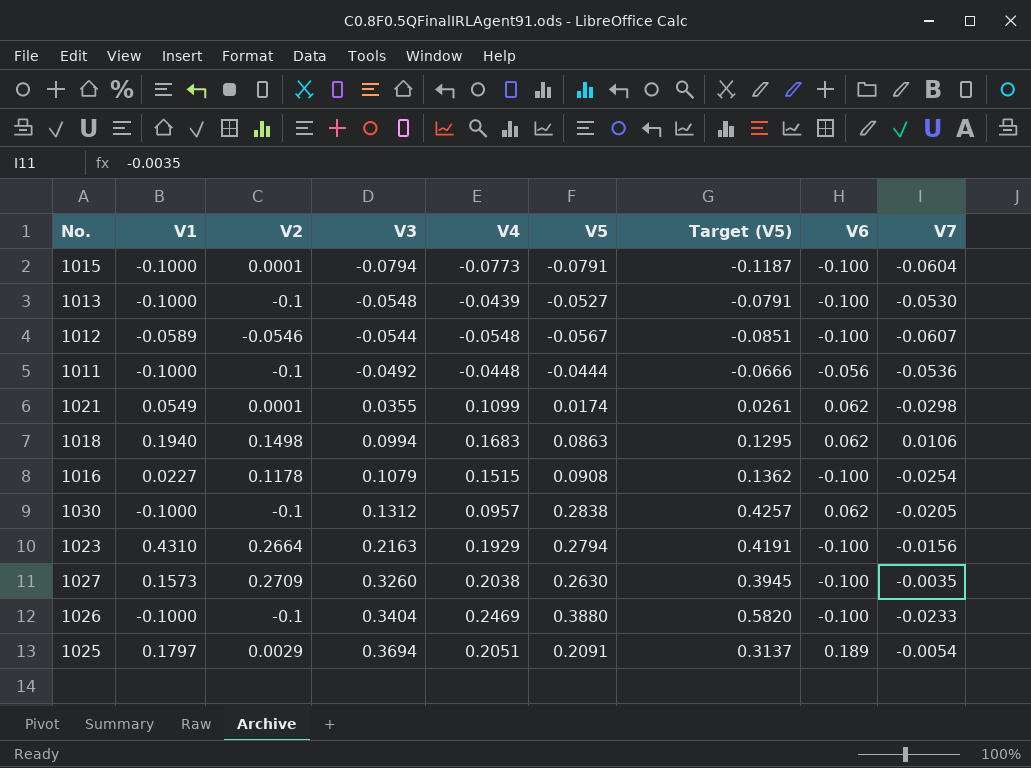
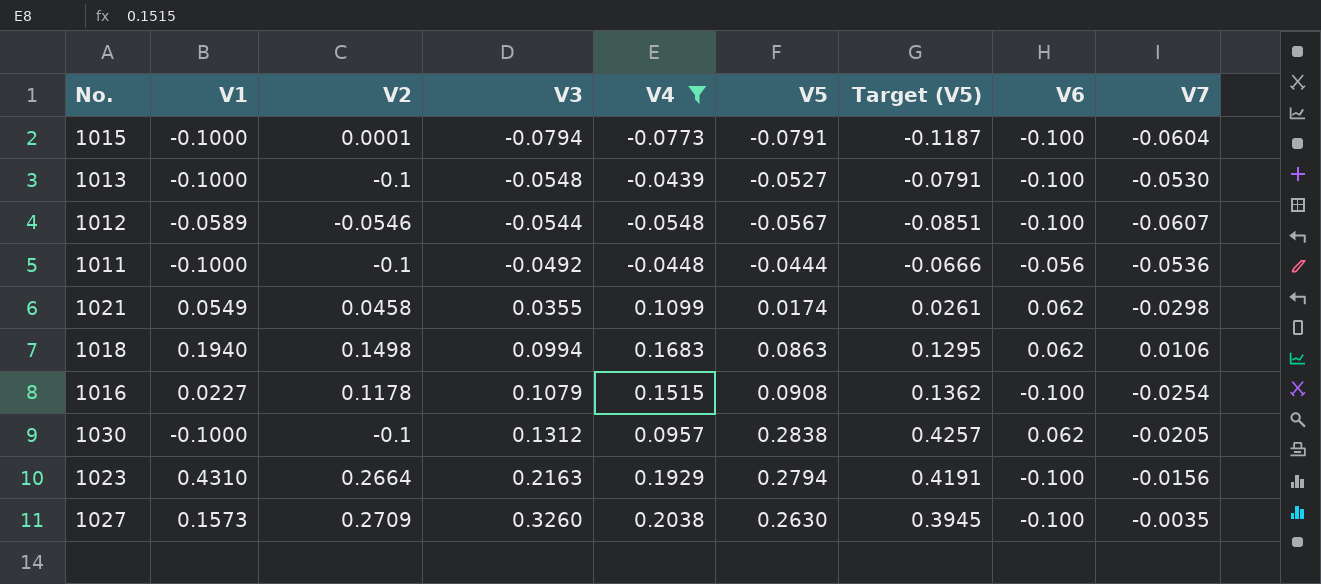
filter: none -> V4 <= 0.2038
1021 | V2: 0.0001 -> 0.0458

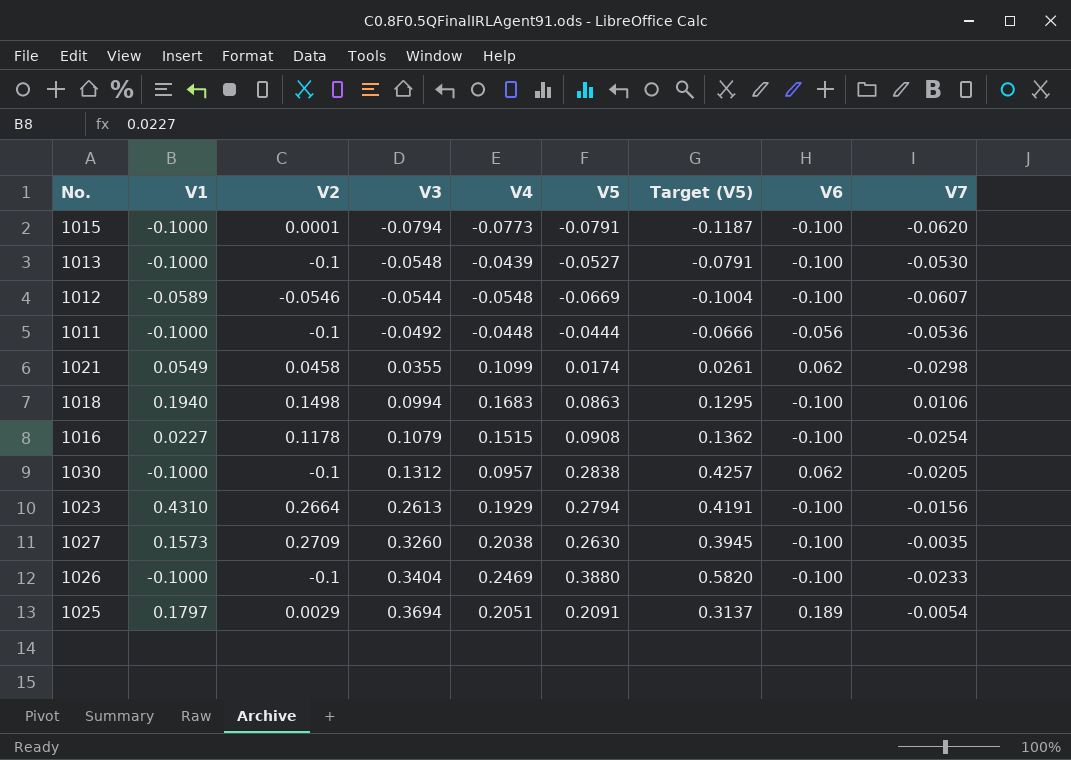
filter: V4 <= 0.2038 -> none
1015 | V7: -0.0604 -> -0.0620
1012 | V5: -0.0567 -> -0.0669
1012 | Target (V5): -0.0851 -> -0.1004
1018 | V6: 0.062 -> -0.100
1023 | V3: 0.2163 -> 0.2613

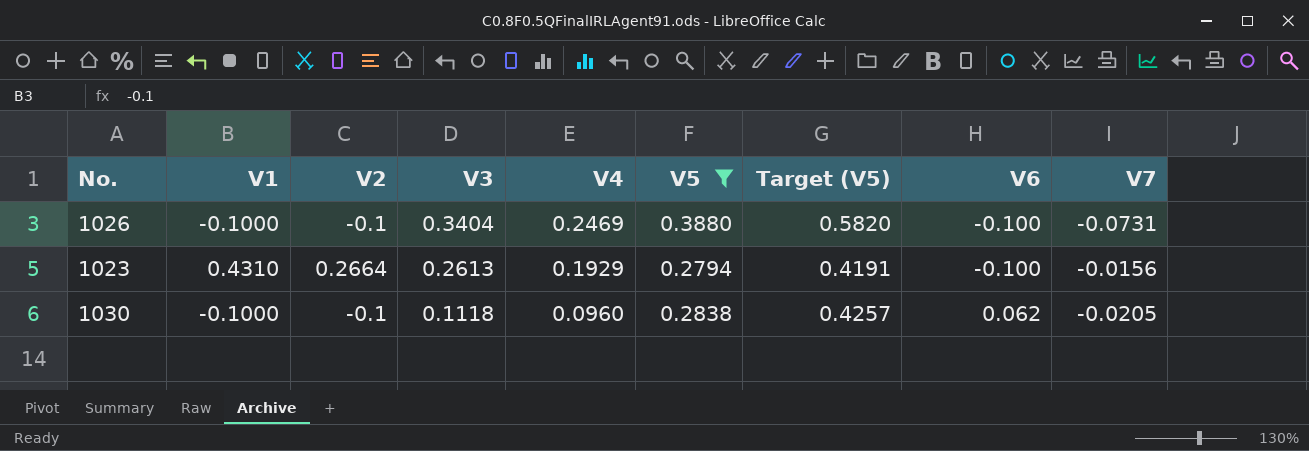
filter: none -> V5 >= 0.2794
row order: V3 ascending -> V3 descending
1026 | V7: -0.0233 -> -0.0731
1030 | V3: 0.1312 -> 0.1118
1030 | V4: 0.0957 -> 0.0960

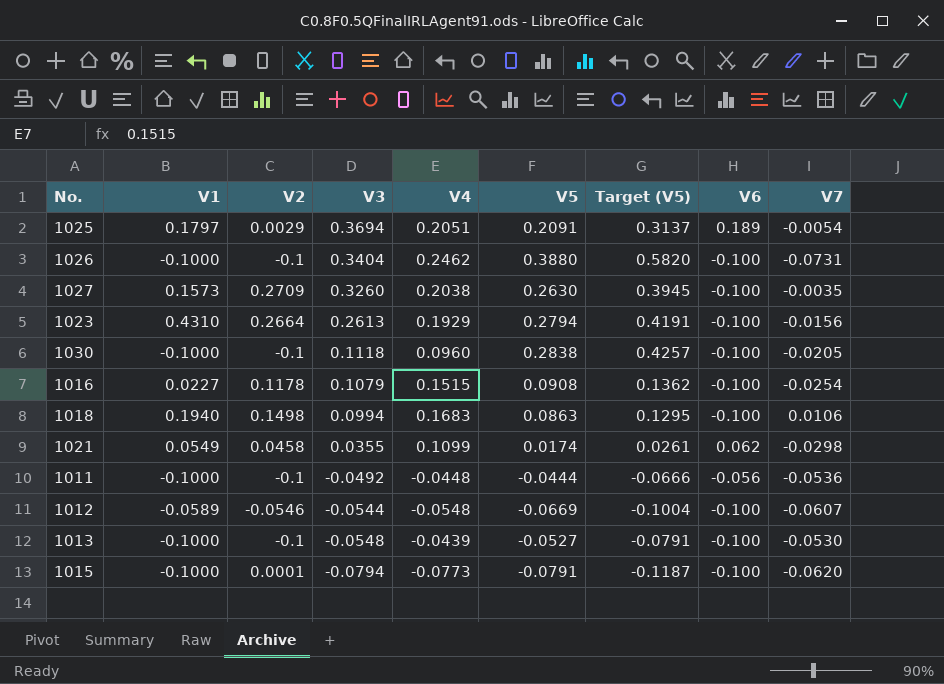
filter: V5 >= 0.2794 -> none
1026 | V4: 0.2469 -> 0.2462
1030 | V6: 0.062 -> -0.100

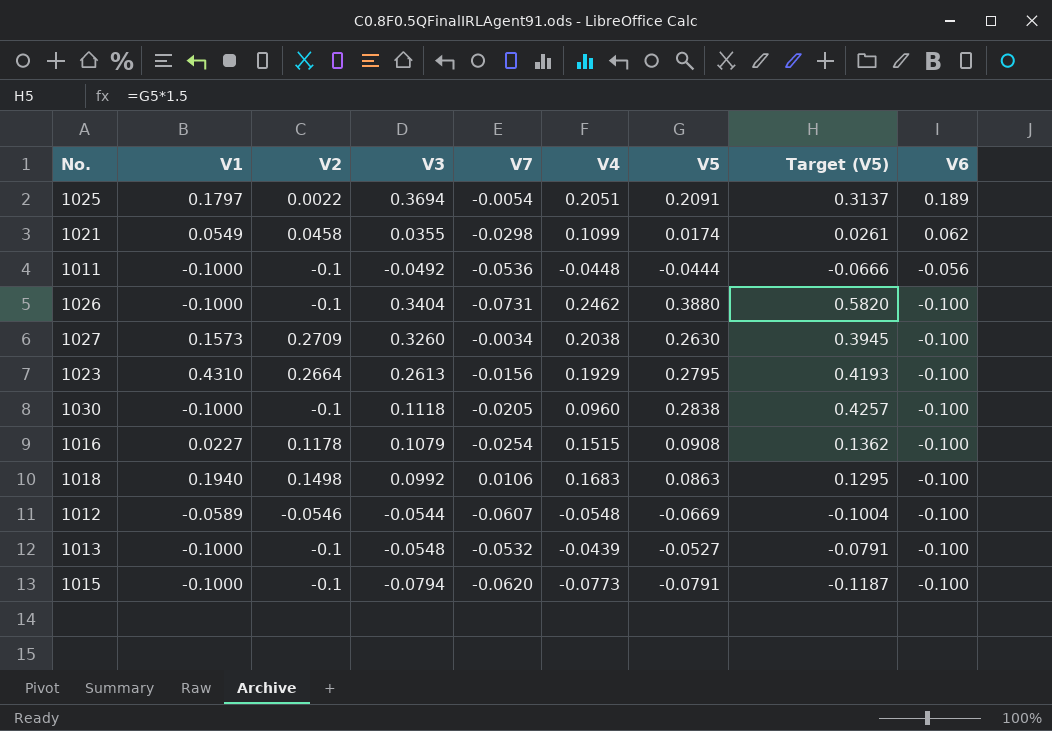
row order: V3 descending -> V6 descending
column V7 | position: 9 -> 5
1025 | V2: 0.0029 -> 0.0022
1027 | V7: -0.0035 -> -0.0034
1023 | V5: 0.2794 -> 0.2795
1023 | Target (V5): 0.4191 -> 0.4193
1018 | V3: 0.0994 -> 0.0992
1013 | V7: -0.0530 -> -0.0532
1015 | V2: 0.0001 -> -0.1

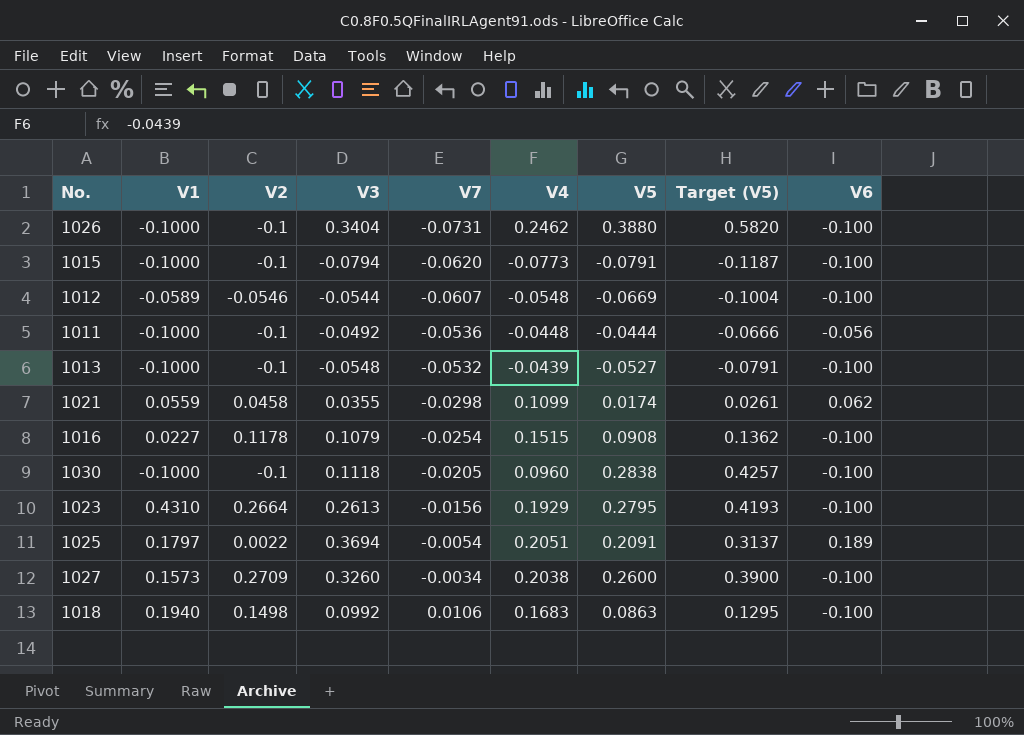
row order: V6 descending -> V7 ascending
1021 | V1: 0.0549 -> 0.0559
1027 | V5: 0.2630 -> 0.2600
1027 | Target (V5): 0.3945 -> 0.3900

